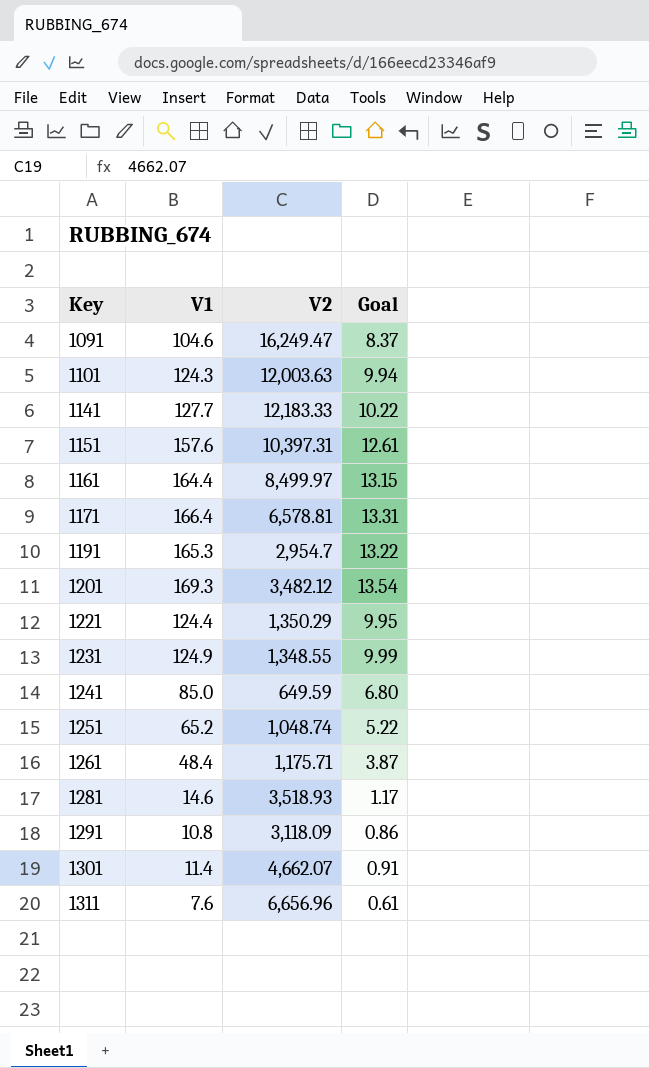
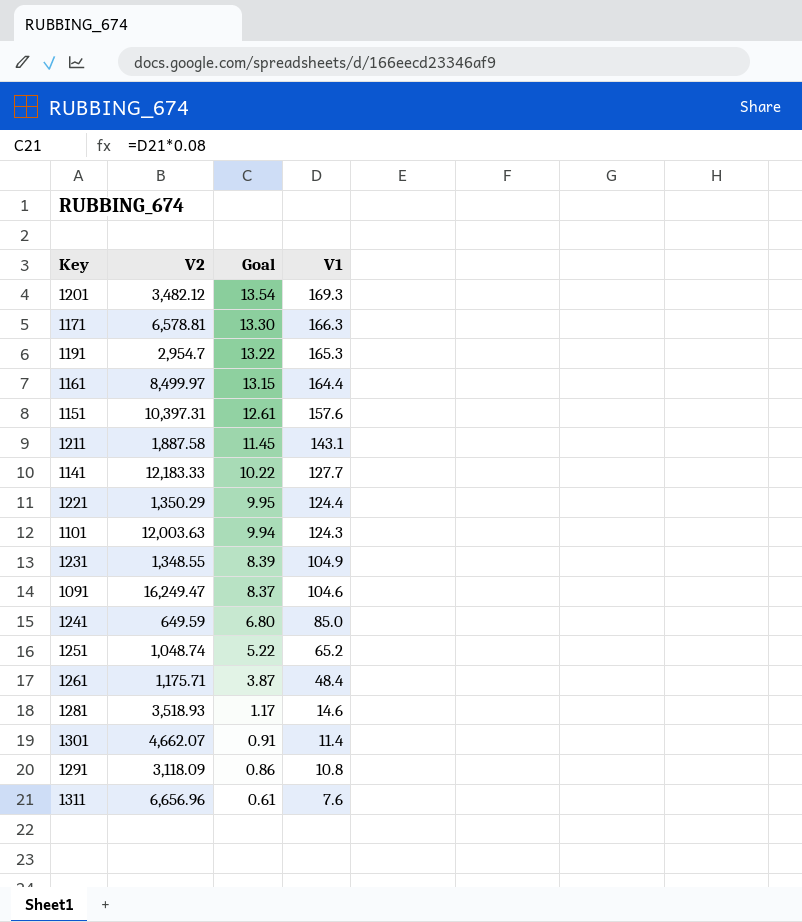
row order: Key ascending -> Goal descending
column V1 | position: 2 -> 4
1171 | Goal: 13.31 -> 13.30
1171 | V1: 166.4 -> 166.3
row 1211: none -> 1,887.58 | 11.45 | 143.1
1231 | Goal: 9.99 -> 8.39
1231 | V1: 124.9 -> 104.9

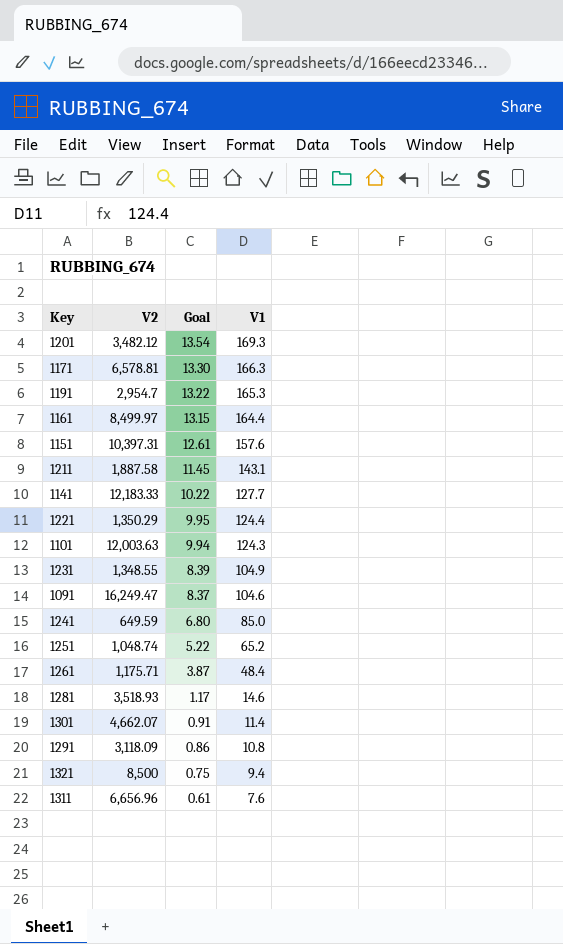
row 1321: none -> 8,500 | 0.75 | 9.4

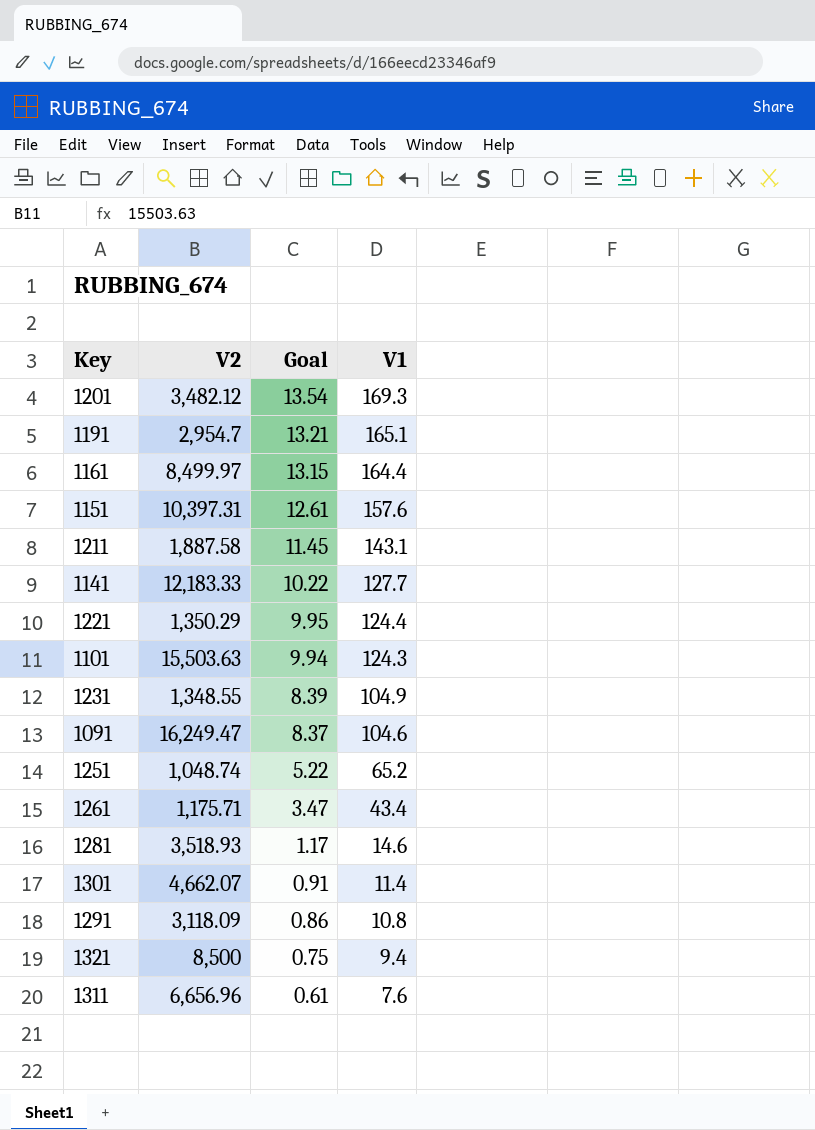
row 1171: 6,578.81 | 13.30 | 166.3 -> none
row 1241: 649.59 | 6.80 | 85.0 -> none
1191 | Goal: 13.22 -> 13.21
1191 | V1: 165.3 -> 165.1
1101 | V2: 12,003.63 -> 15,503.63
1261 | Goal: 3.87 -> 3.47
1261 | V1: 48.4 -> 43.4

